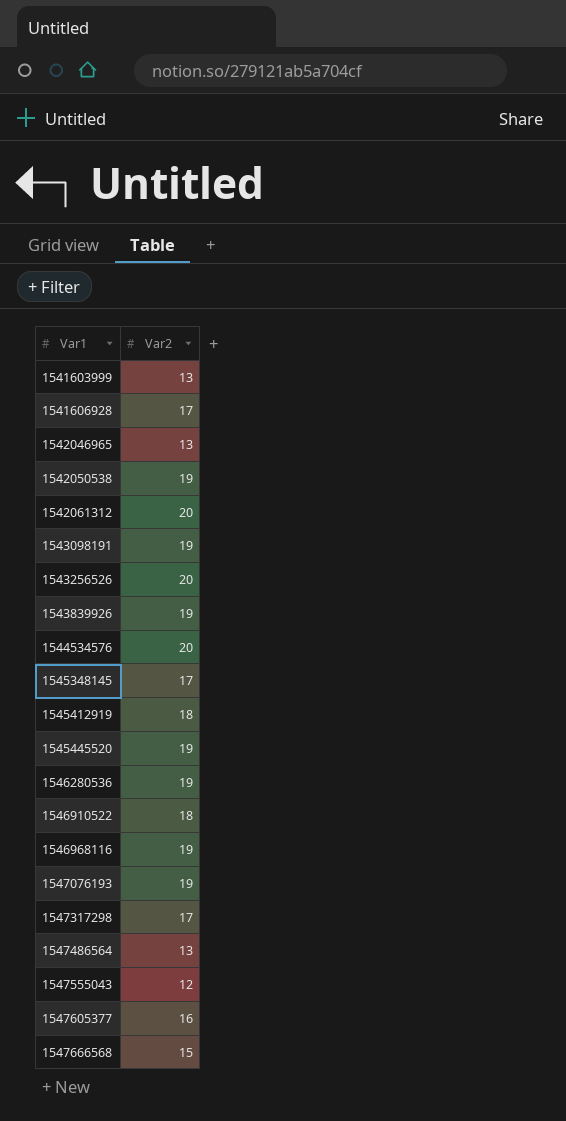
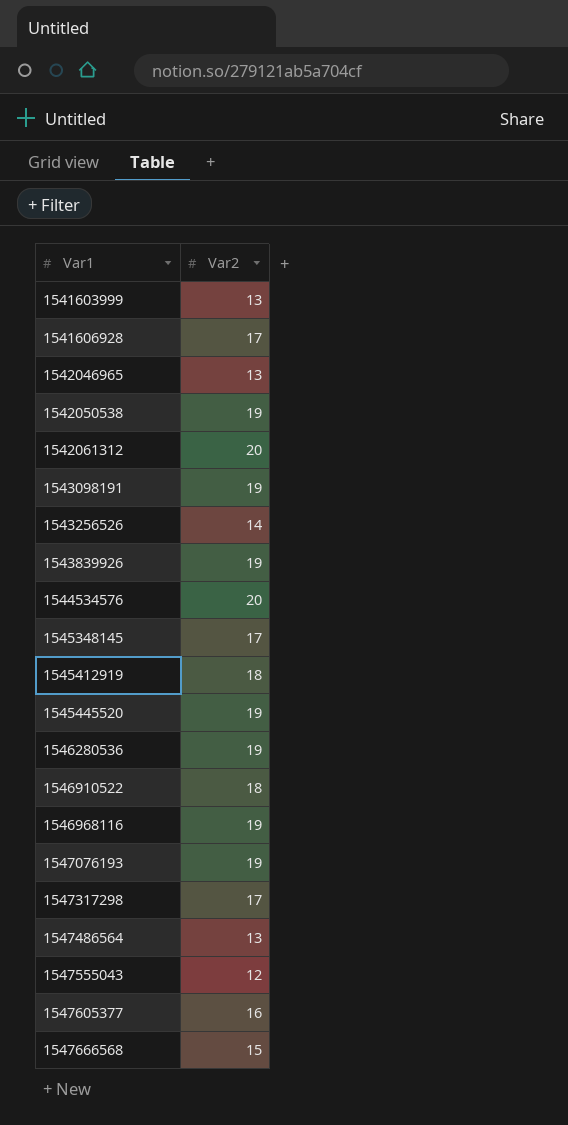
1543256526 | Var2: 20 -> 14

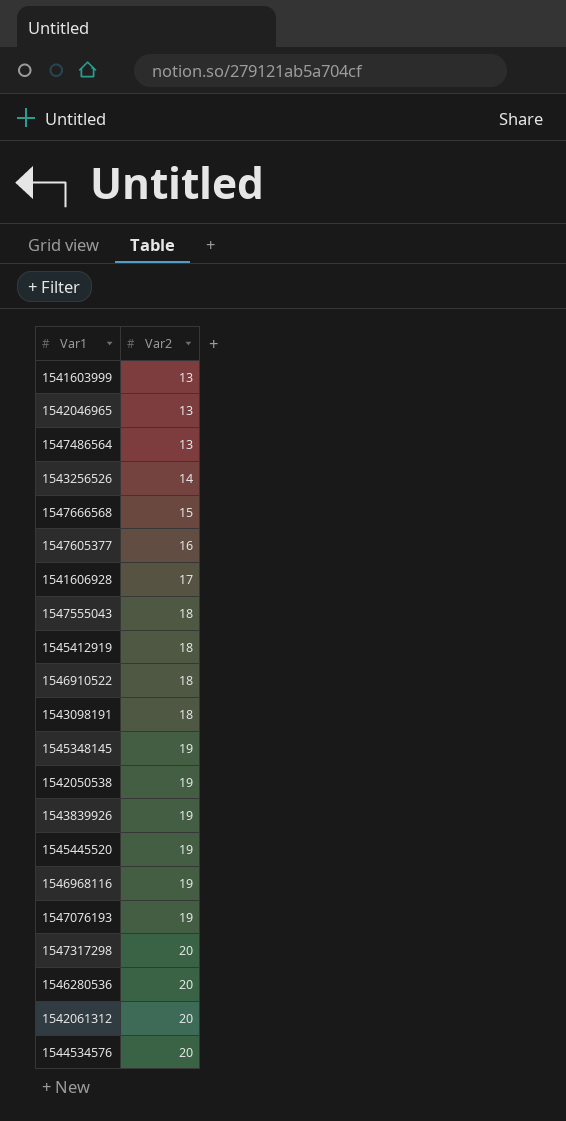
row order: Var1 ascending -> Var2 ascending
1547555043 | Var2: 12 -> 18
1543098191 | Var2: 19 -> 18
1545348145 | Var2: 17 -> 19
1547317298 | Var2: 17 -> 20
1546280536 | Var2: 19 -> 20

